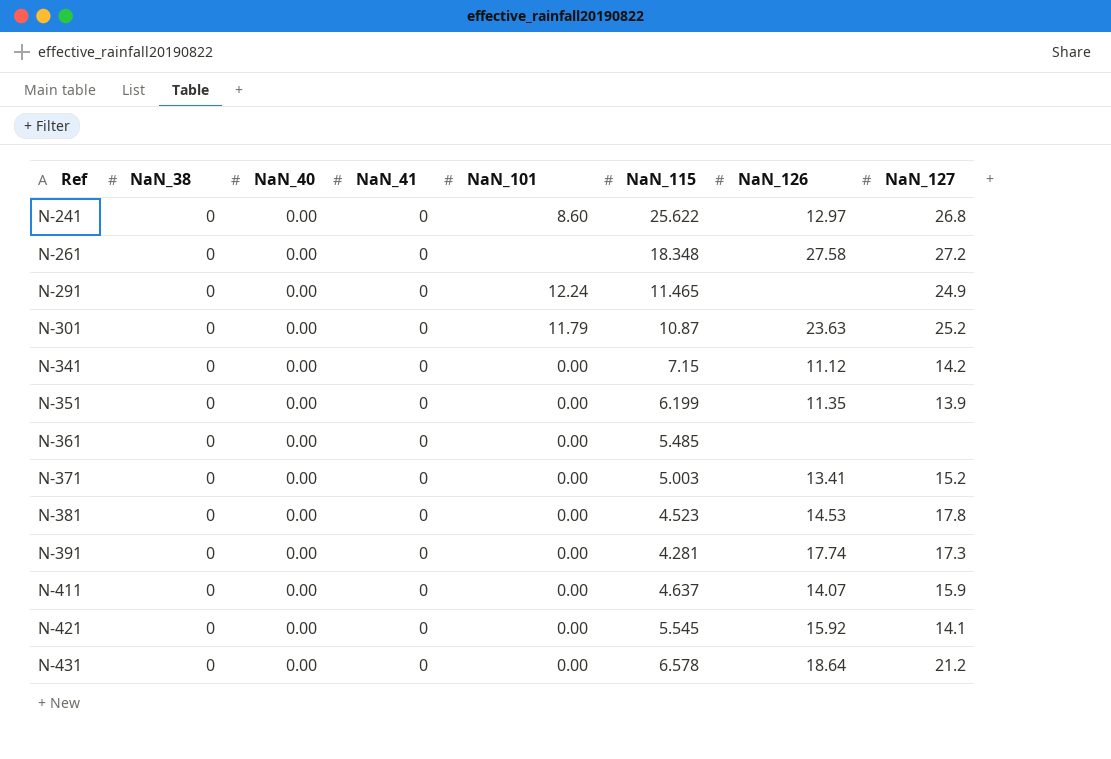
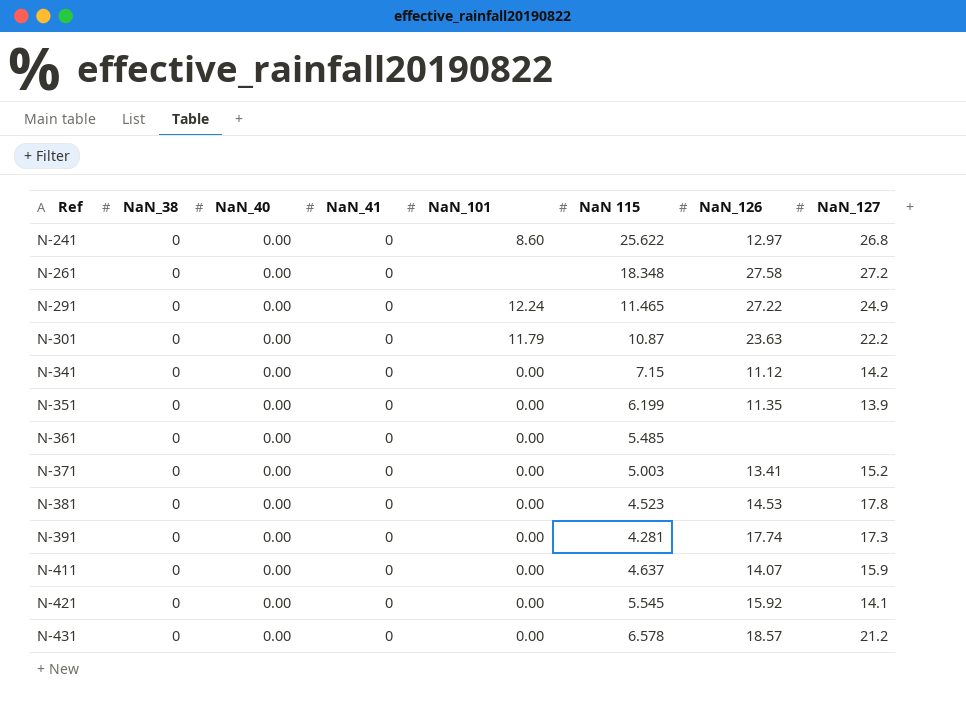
column name: NaN_115 -> NaN 115
N-291 | NaN_126: none -> 27.22
N-301 | NaN_127: 25.2 -> 22.2
N-431 | NaN_126: 18.64 -> 18.57

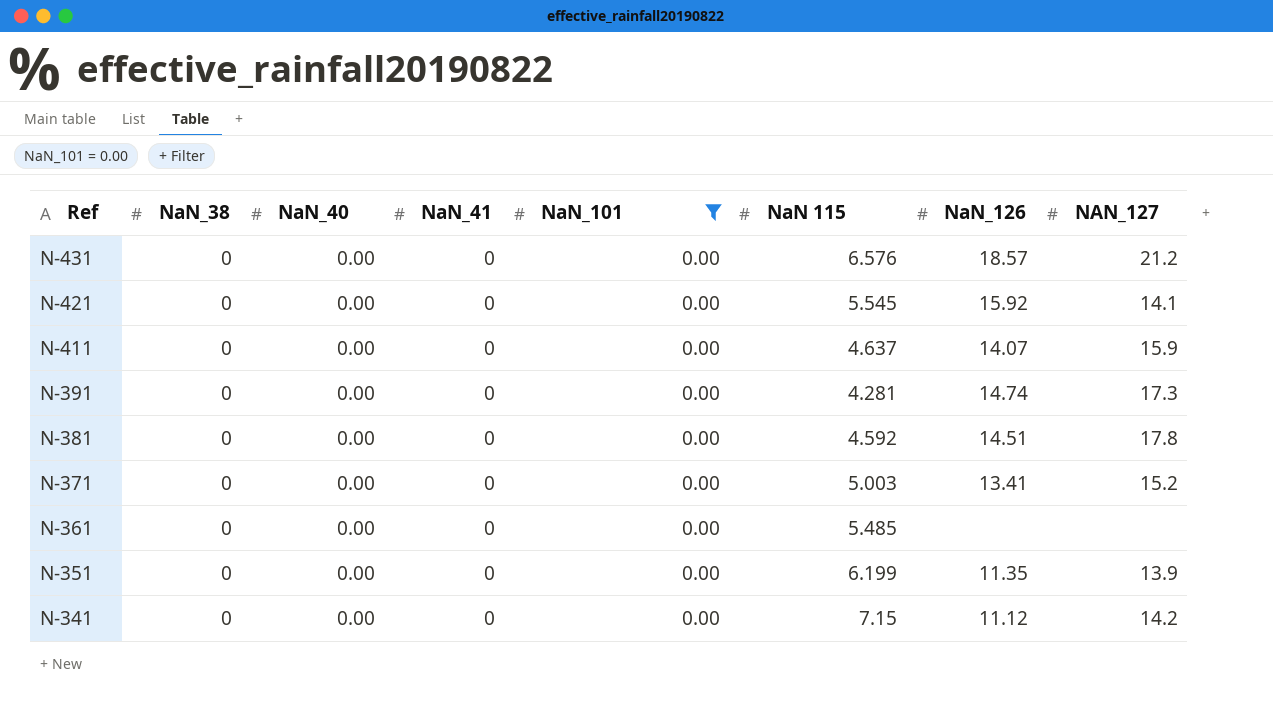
filter: none -> NaN_101 = 0.00
row order: Ref ascending -> Ref descending
column name: NaN_127 -> NAN_127
N-431 | NaN 115: 6.578 -> 6.576
N-391 | NaN_126: 17.74 -> 14.74
N-381 | NaN 115: 4.523 -> 4.592
N-381 | NaN_126: 14.53 -> 14.51

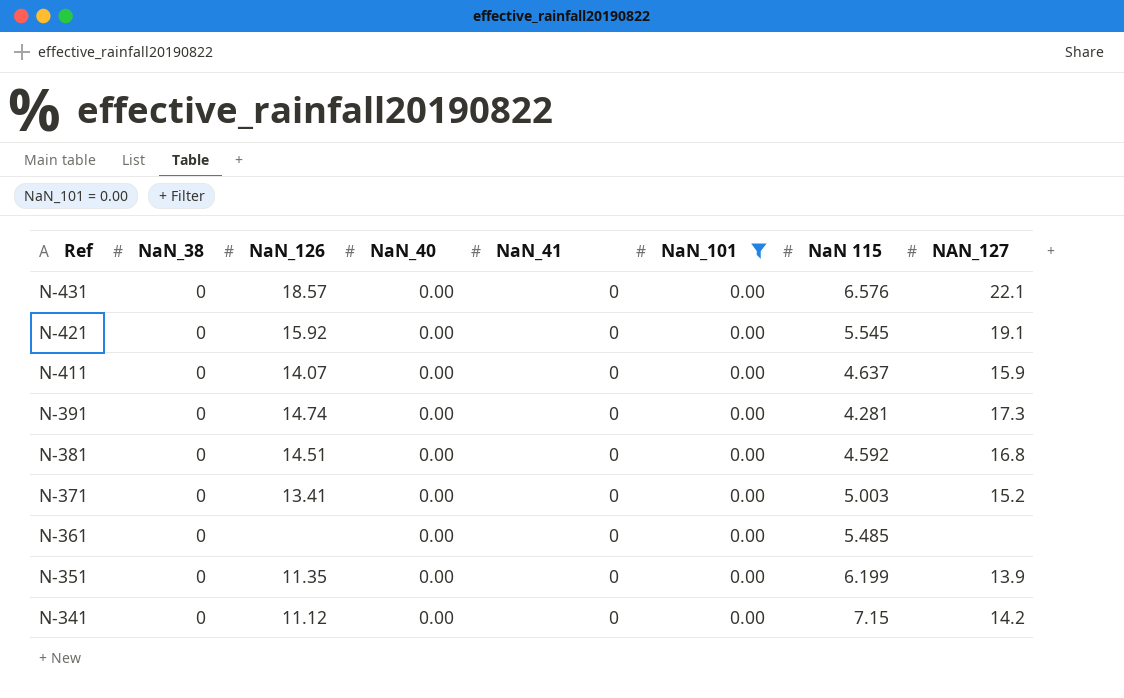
column NaN_126 | position: 7 -> 3
N-431 | NAN_127: 21.2 -> 22.1
N-421 | NAN_127: 14.1 -> 19.1
N-381 | NAN_127: 17.8 -> 16.8

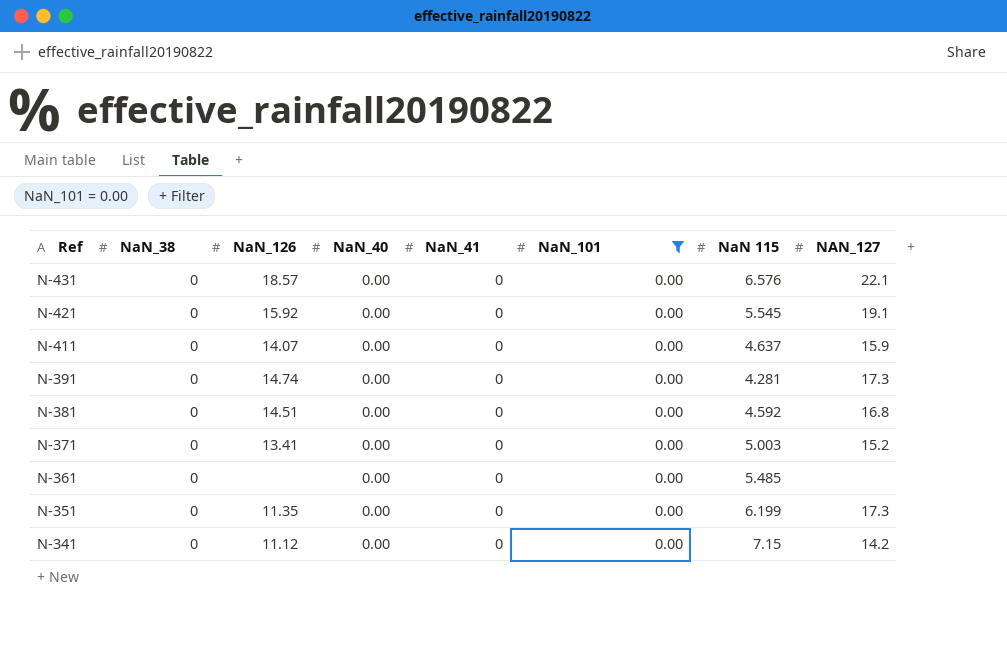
N-351 | NAN_127: 13.9 -> 17.3

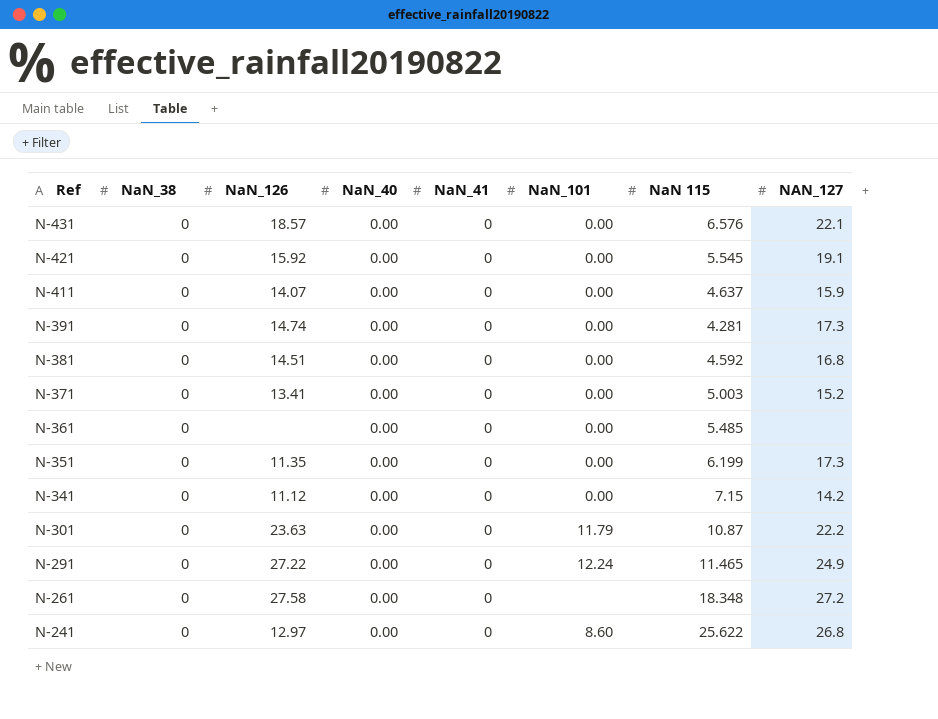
filter: NaN_101 = 0.00 -> none

